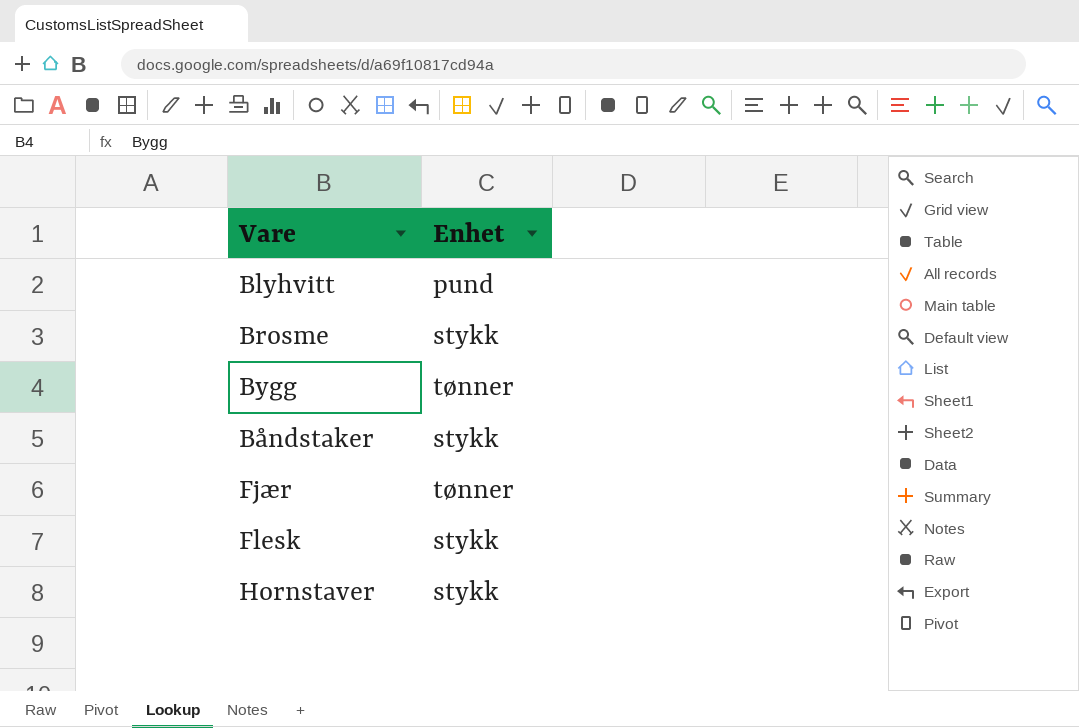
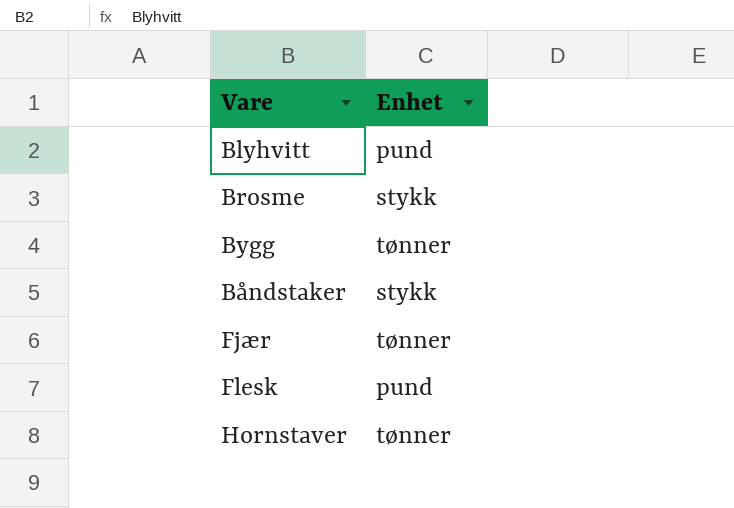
Flesk | Enhet: stykk -> pund
Hornstaver | Enhet: stykk -> tønner

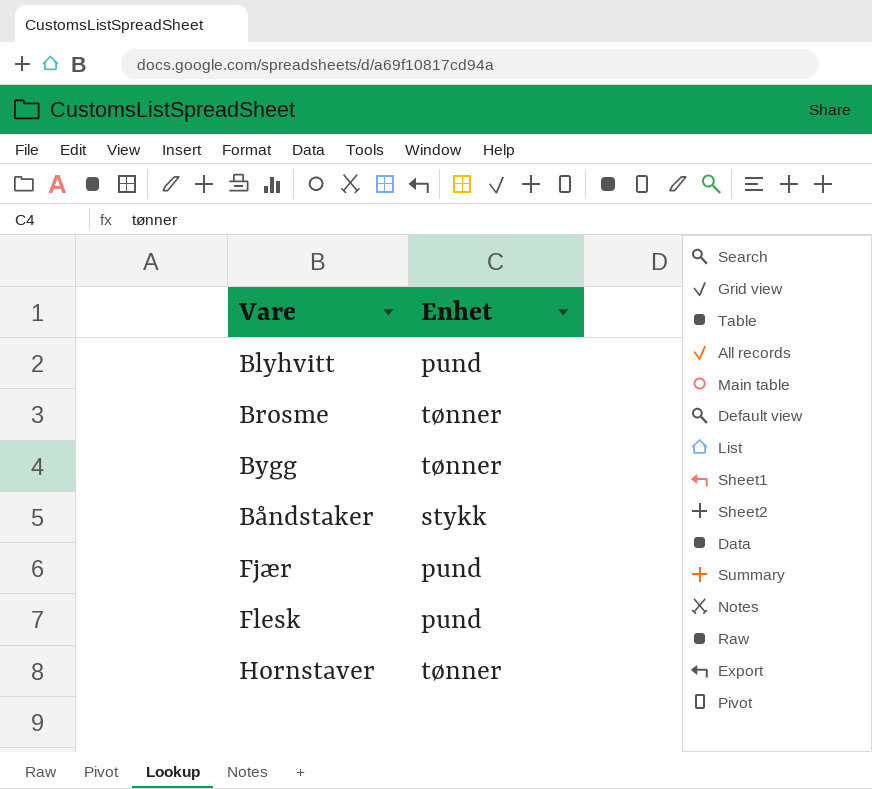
Brosme | Enhet: stykk -> tønner
Fjær | Enhet: tønner -> pund

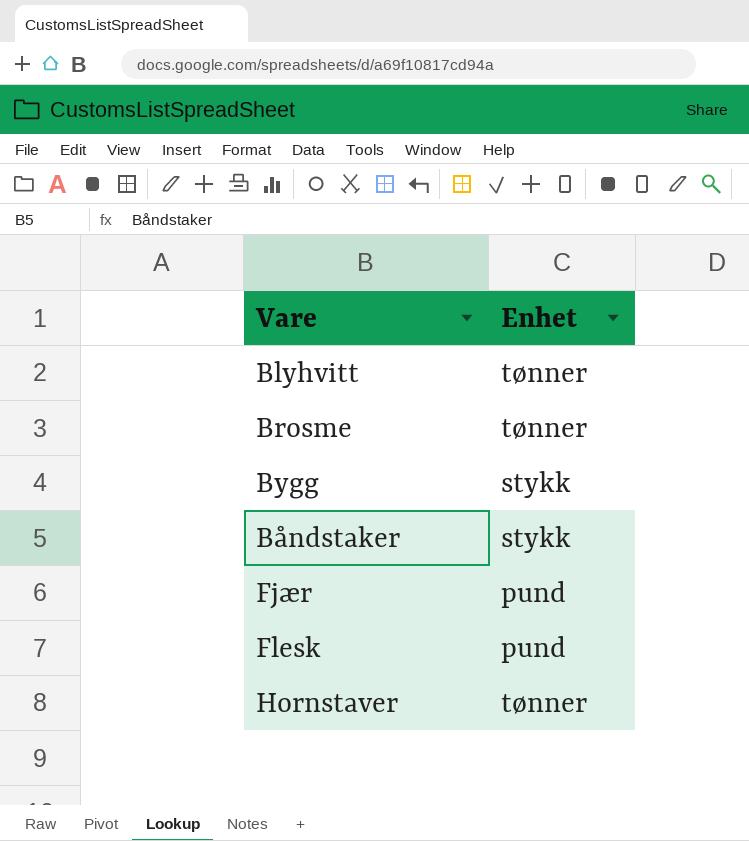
Blyhvitt | Enhet: pund -> tønner
Bygg | Enhet: tønner -> stykk

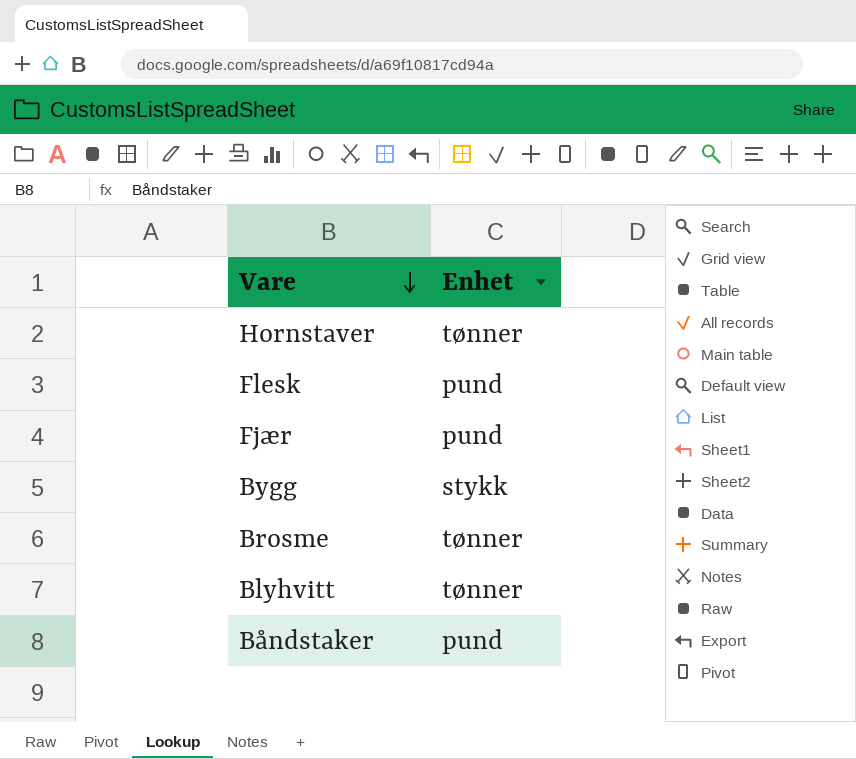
row order: none -> Vare descending
Båndstaker | Enhet: stykk -> pund

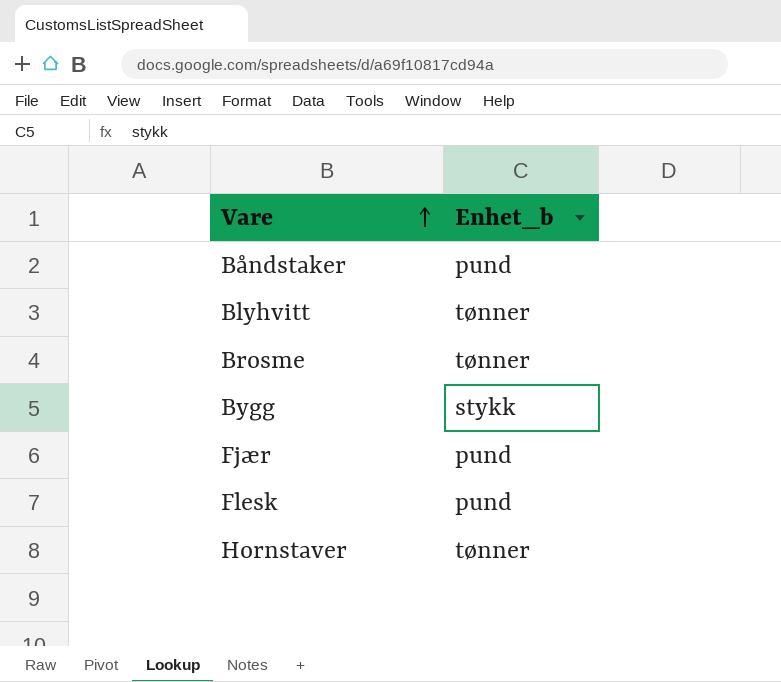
row order: Vare descending -> Vare ascending
column name: Enhet -> Enhet_b

